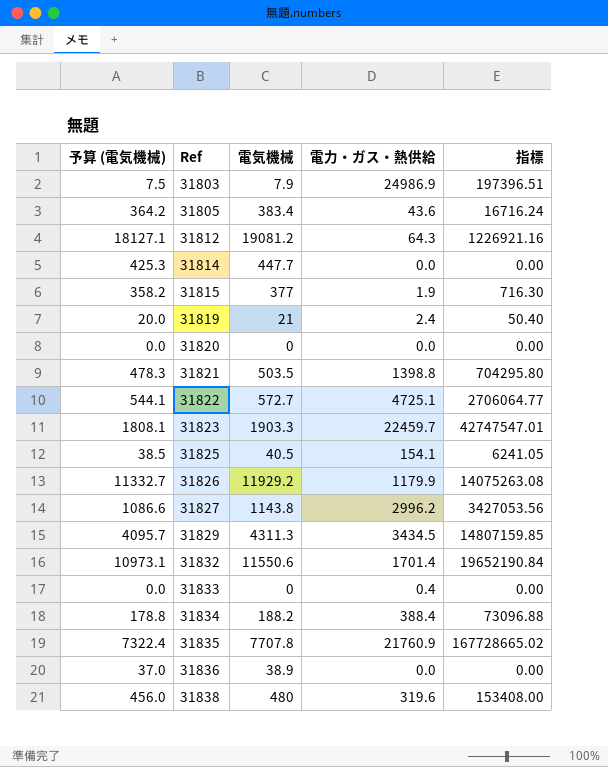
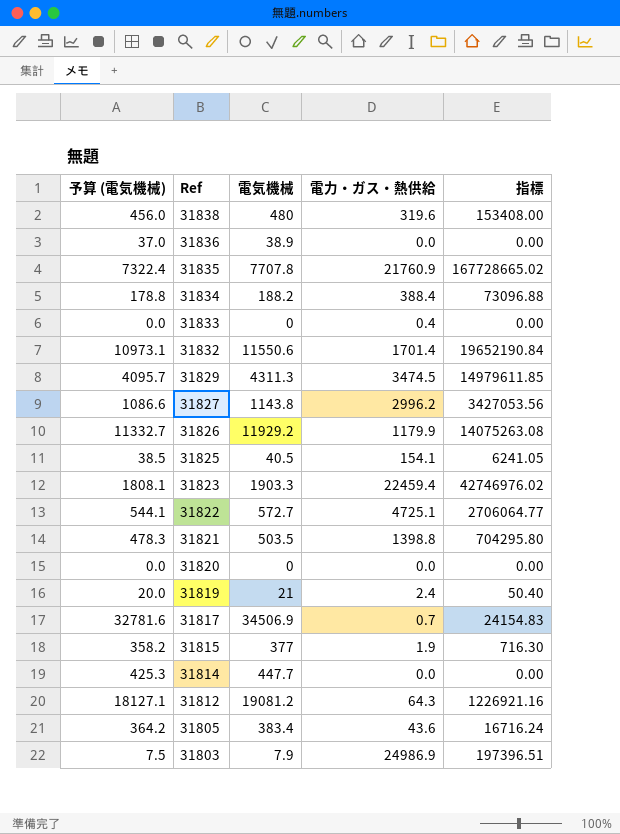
row order: Ref ascending -> Ref descending
31829 | 電力・ガス・熱供給: 3434.5 -> 3474.5
31829 | 指標: 14807159.85 -> 14979611.85
31823 | 電力・ガス・熱供給: 22459.7 -> 22459.4
31823 | 指標: 42747547.01 -> 42746976.02
row 31817: none -> 32781.6 | 34506.9 | 0.7 | 24154.83

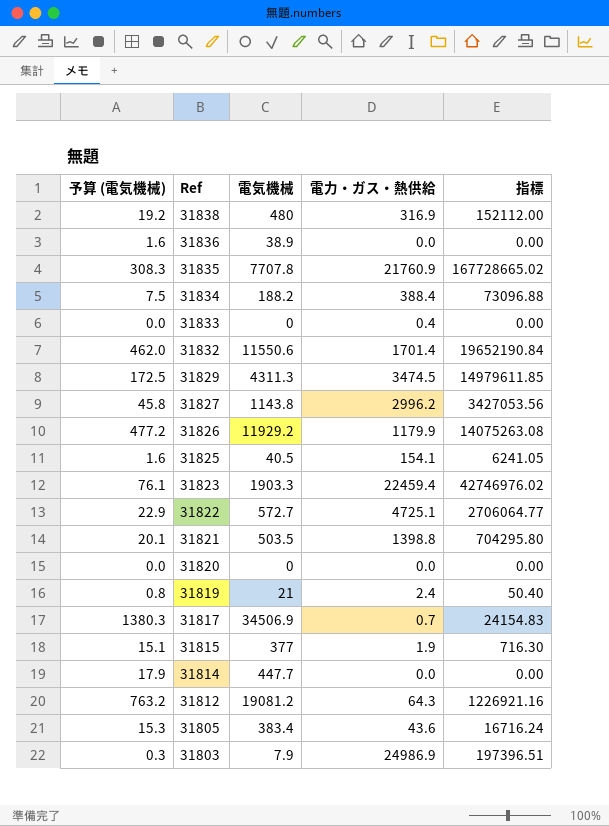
column 予算 (電気機械) | formula: [電気機械] * 0.95 -> [電気機械] * 0.04
31838 | 電力・ガス・熱供給: 319.6 -> 316.9
31838 | 指標: 153408.00 -> 152112.00

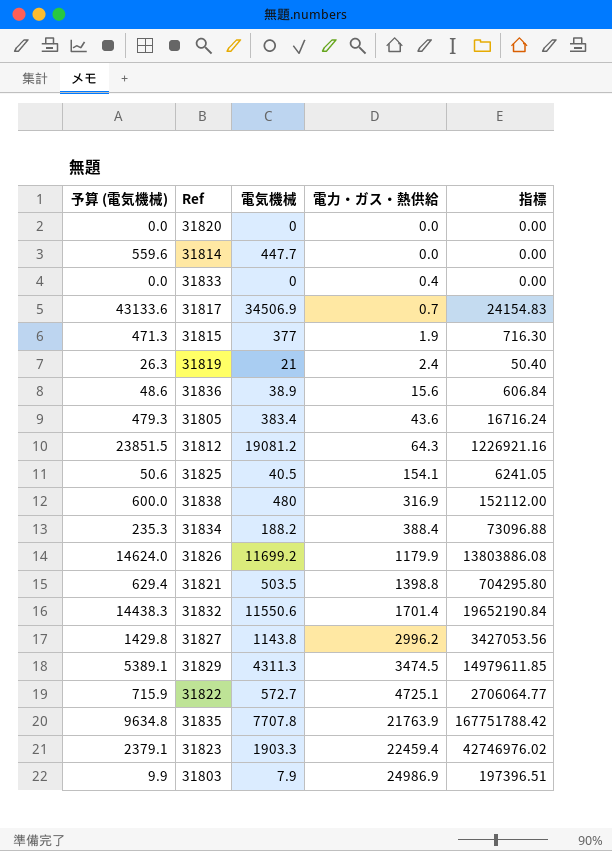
row order: Ref descending -> 電力・ガス・熱供給 ascending
column 予算 (電気機械) | formula: [電気機械] * 0.04 -> [電気機械] * 1.25
31836 | 電力・ガス・熱供給: 0.0 -> 15.6
31836 | 指標: 0.00 -> 606.84
31826 | 電気機械: 11929.2 -> 11699.2
31826 | 指標: 14075263.08 -> 13803886.08
31835 | 電力・ガス・熱供給: 21760.9 -> 21763.9
31835 | 指標: 167728665.02 -> 167751788.42

